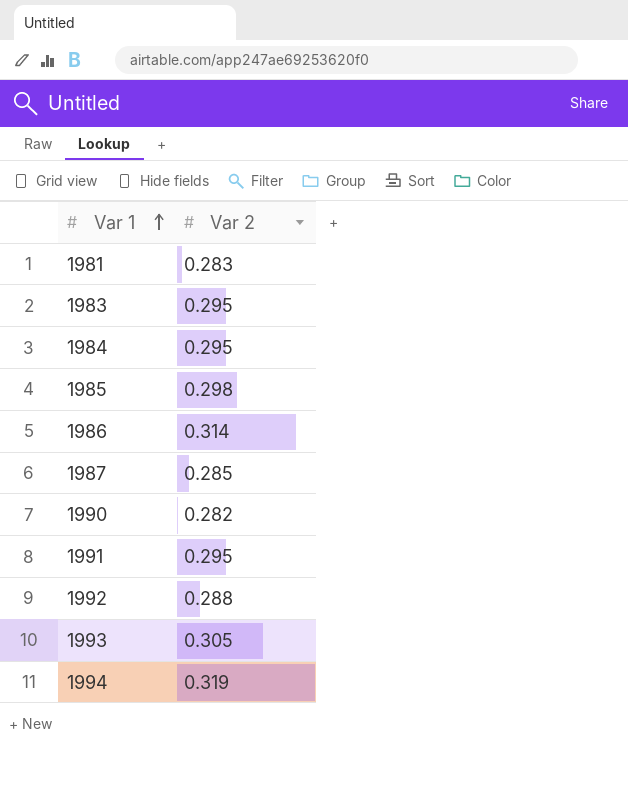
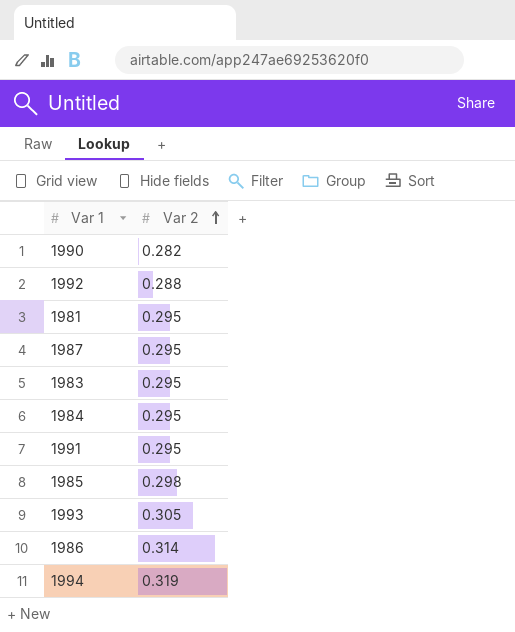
row order: Var 1 ascending -> Var 2 ascending
1981 | Var 2: 0.283 -> 0.295
1987 | Var 2: 0.285 -> 0.295

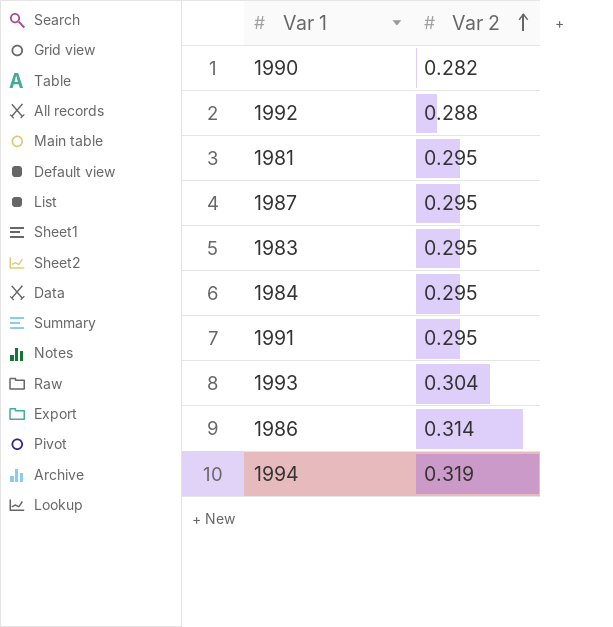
row 1985: 0.298 -> none
1993 | Var 2: 0.305 -> 0.304

